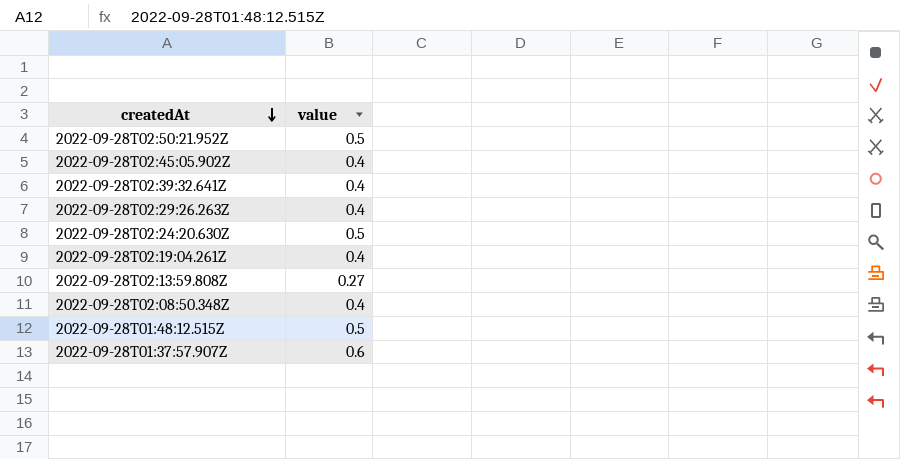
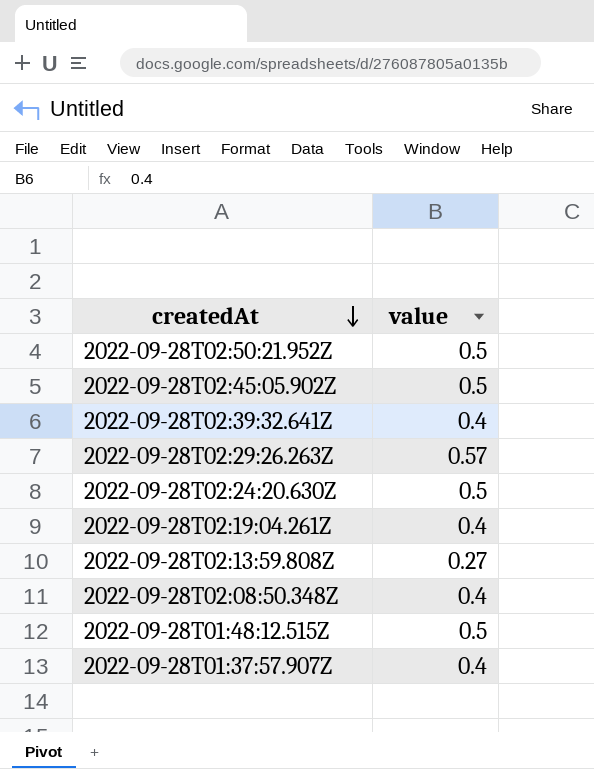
2022-09-28T02:45:05.902Z | value: 0.4 -> 0.5
2022-09-28T02:29:26.263Z | value: 0.4 -> 0.57
2022-09-28T01:37:57.907Z | value: 0.6 -> 0.4

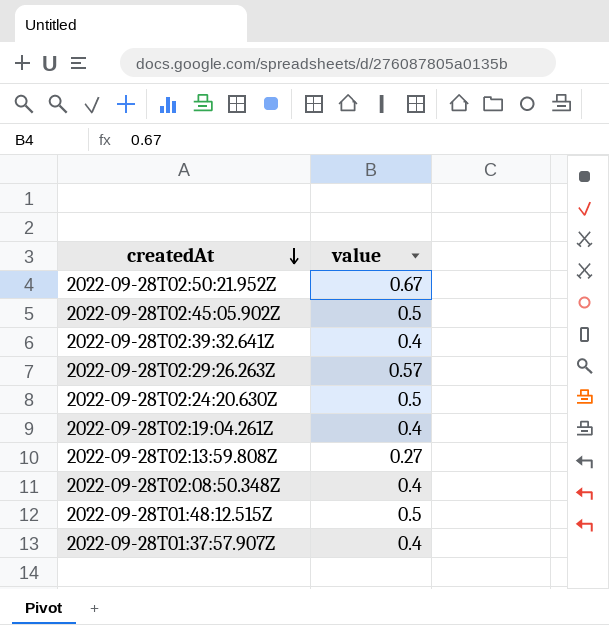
2022-09-28T02:50:21.952Z | value: 0.5 -> 0.67

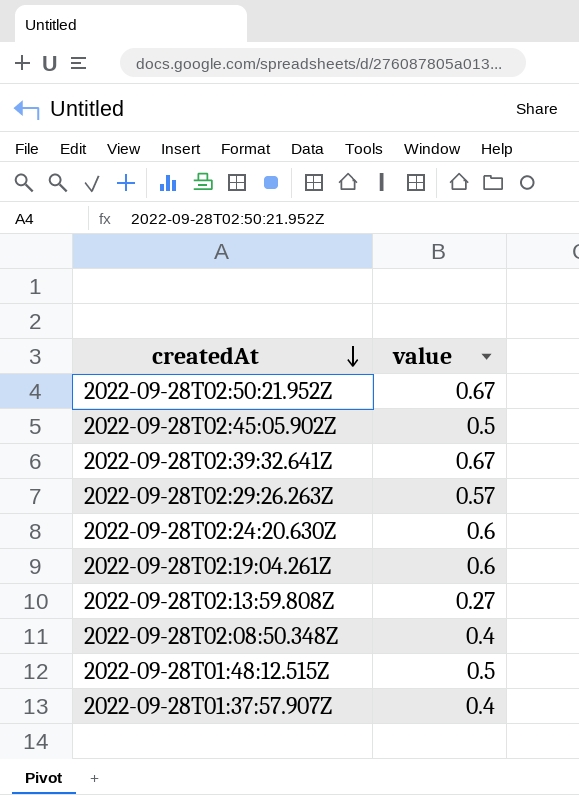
2022-09-28T02:39:32.641Z | value: 0.4 -> 0.67
2022-09-28T02:24:20.630Z | value: 0.5 -> 0.6
2022-09-28T02:19:04.261Z | value: 0.4 -> 0.6

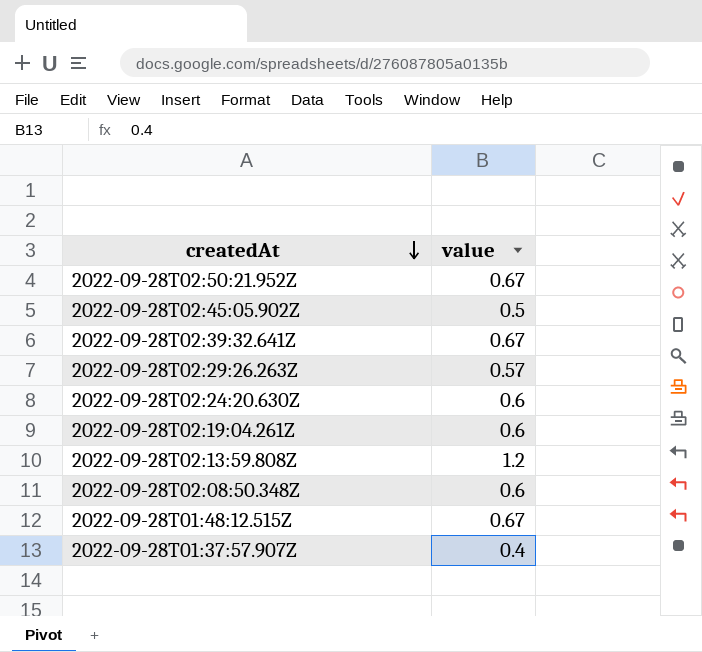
2022-09-28T02:13:59.808Z | value: 0.27 -> 1.2
2022-09-28T02:08:50.348Z | value: 0.4 -> 0.6
2022-09-28T01:48:12.515Z | value: 0.5 -> 0.67

